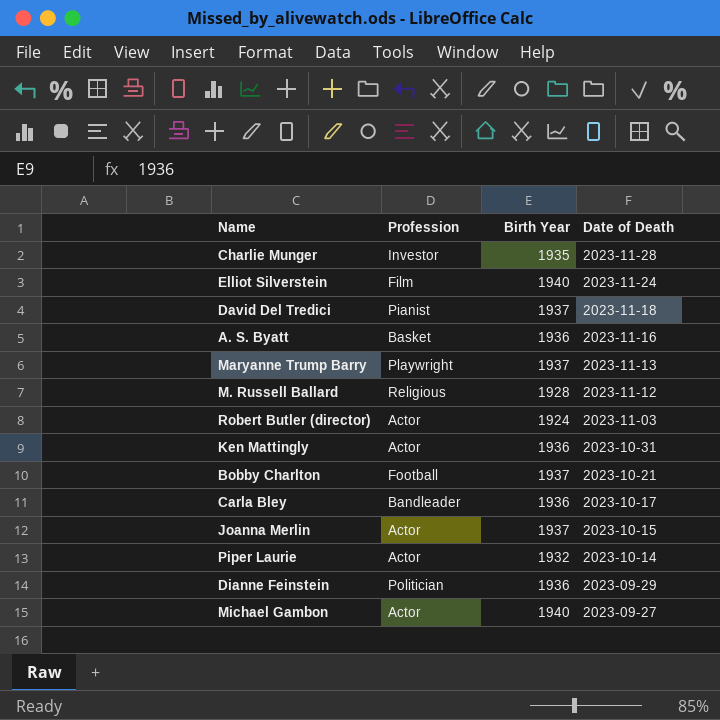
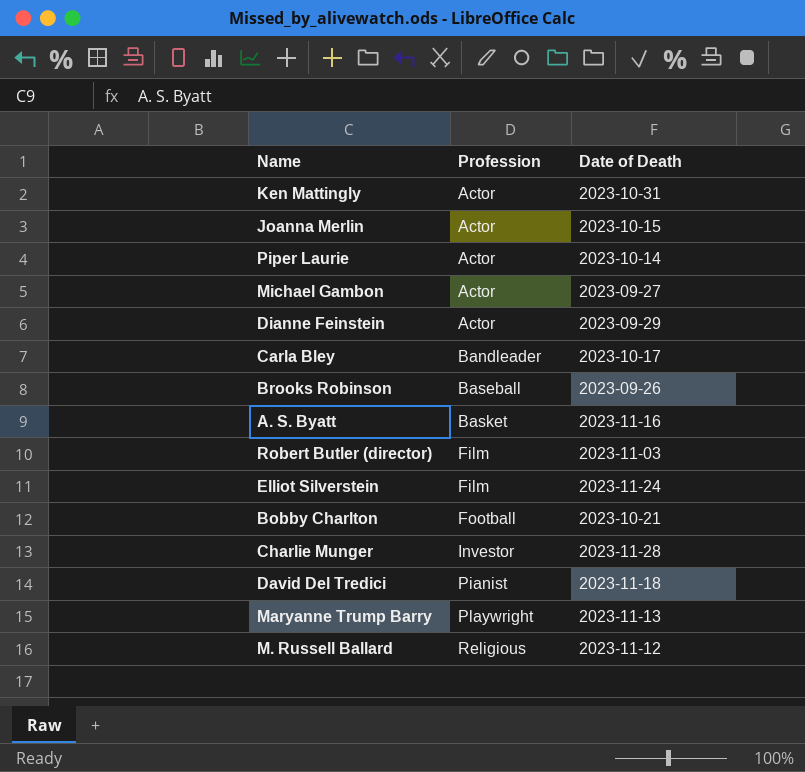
row order: Date of Death descending -> Profession ascending
column Birth Year | position: 3 -> none
Dianne Feinstein | Profession: Politician -> Actor
row Brooks Robinson: none -> Baseball | 2023-09-26
Robert Butler (director) | Profession: Actor -> Film

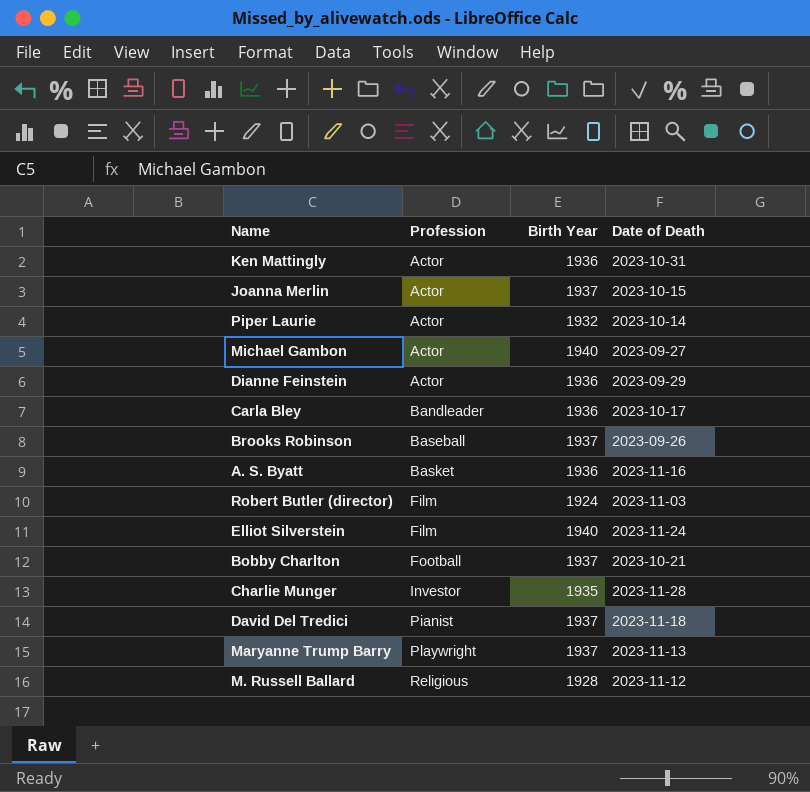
column Birth Year | position: none -> 3

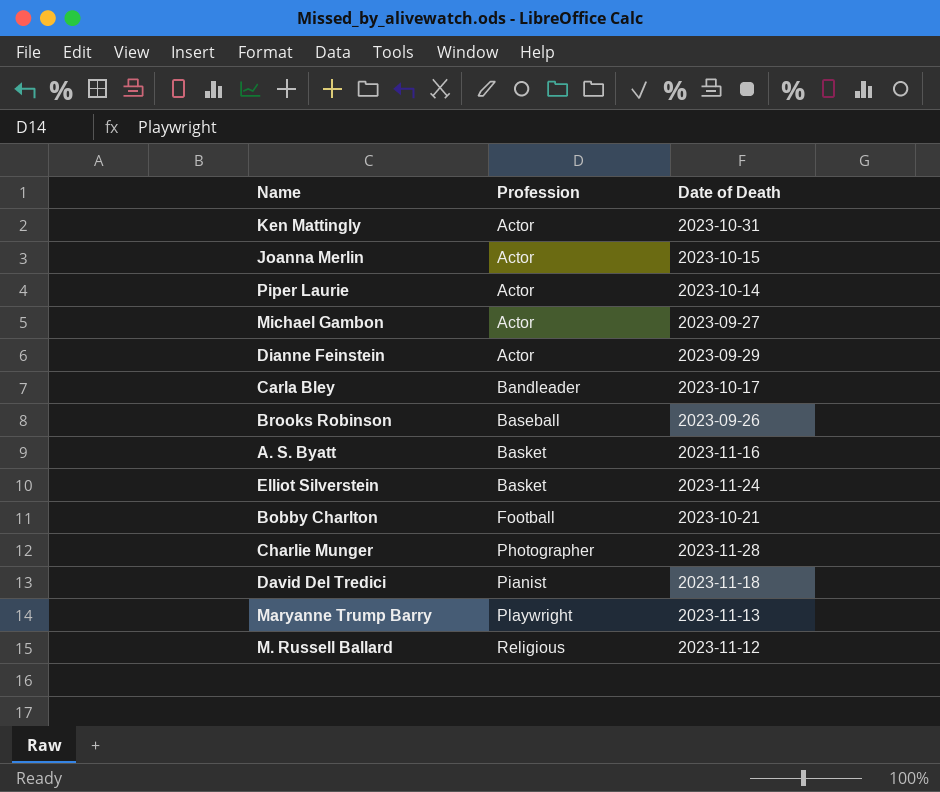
column Birth Year | position: 3 -> none
row Robert Butler (director): Film | 1924 | 2023-11-03 -> none
Elliot Silverstein | Profession: Film -> Basket
Charlie Munger | Profession: Investor -> Photographer

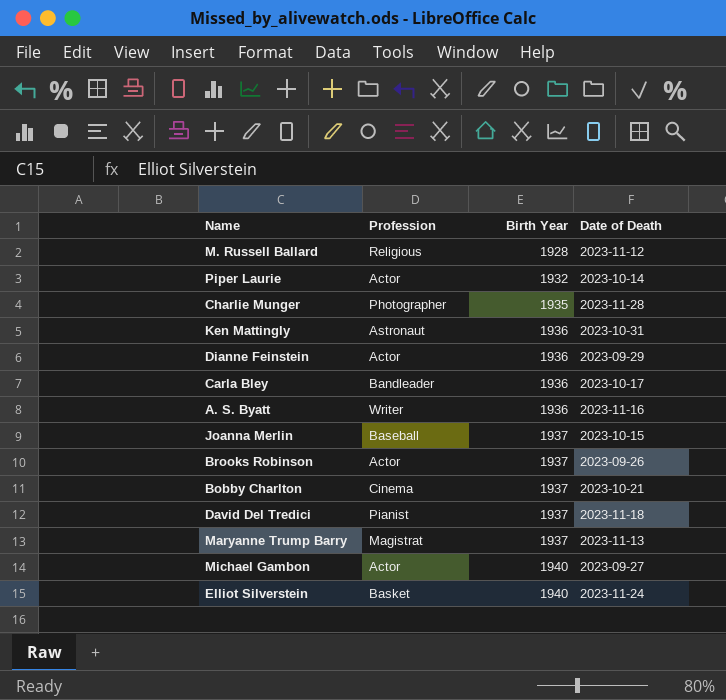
row order: Profession ascending -> Birth Year ascending
column Birth Year | position: none -> 3
Ken Mattingly | Profession: Actor -> Astronaut
A. S. Byatt | Profession: Basket -> Writer
Joanna Merlin | Profession: Actor -> Baseball
Brooks Robinson | Profession: Baseball -> Actor
Bobby Charlton | Profession: Football -> Cinema
Maryanne Trump Barry | Profession: Playwright -> Magistrat

